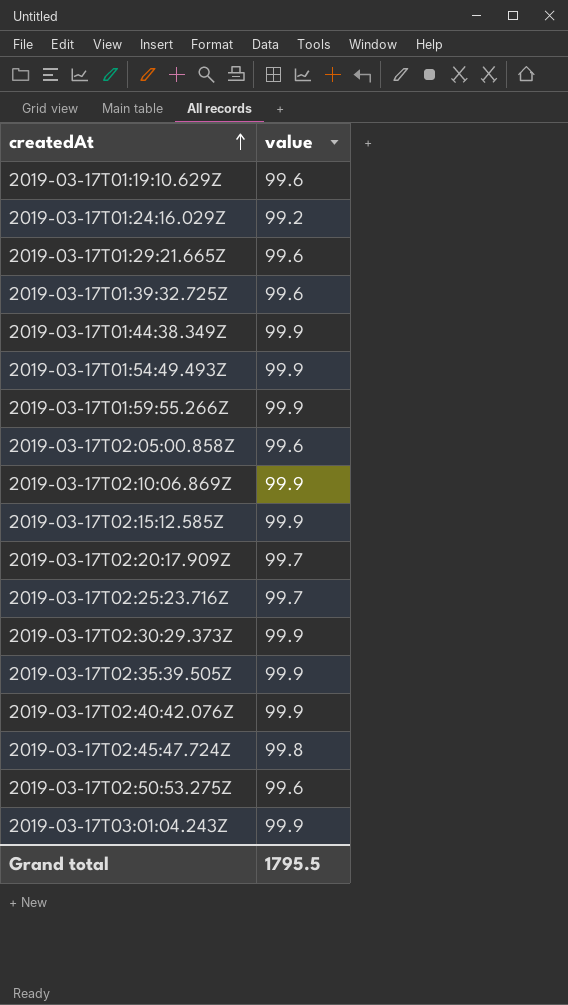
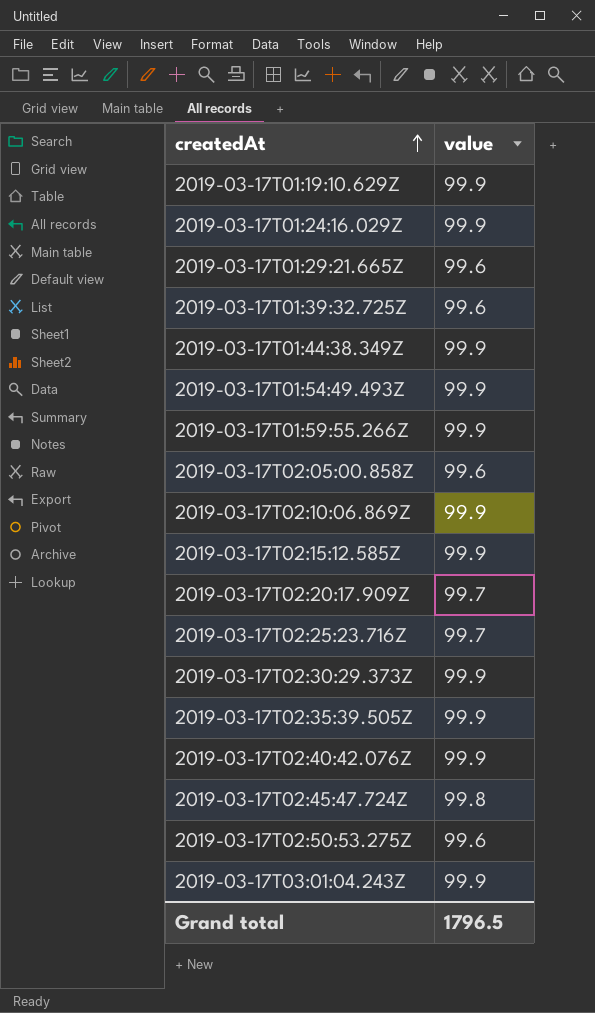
2019-03-17T01:19:10.629Z | value: 99.6 -> 99.9
2019-03-17T01:24:16.029Z | value: 99.2 -> 99.9
Grand total | value: 1795.5 -> 1796.5

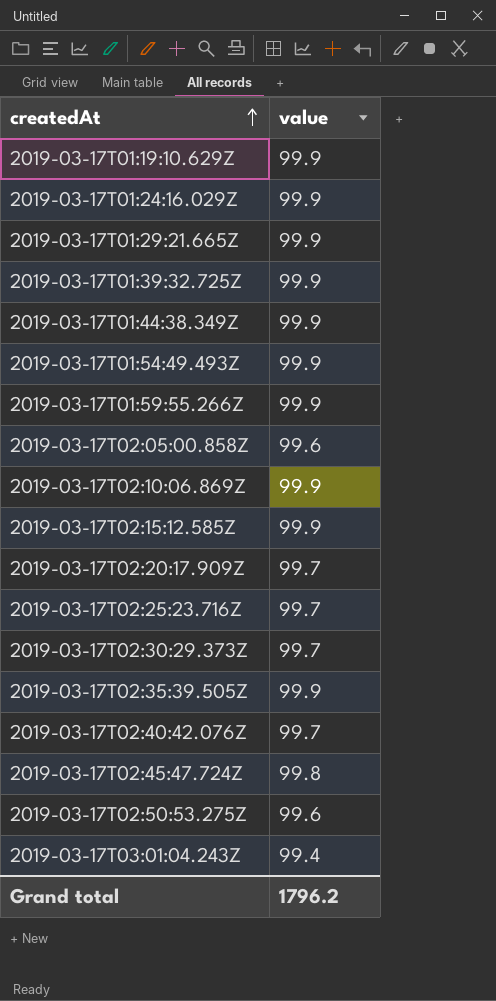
2019-03-17T01:29:21.665Z | value: 99.6 -> 99.9
2019-03-17T01:39:32.725Z | value: 99.6 -> 99.9
2019-03-17T02:30:29.373Z | value: 99.9 -> 99.7
2019-03-17T02:40:42.076Z | value: 99.9 -> 99.7
2019-03-17T03:01:04.243Z | value: 99.9 -> 99.4
Grand total | value: 1796.5 -> 1796.2

